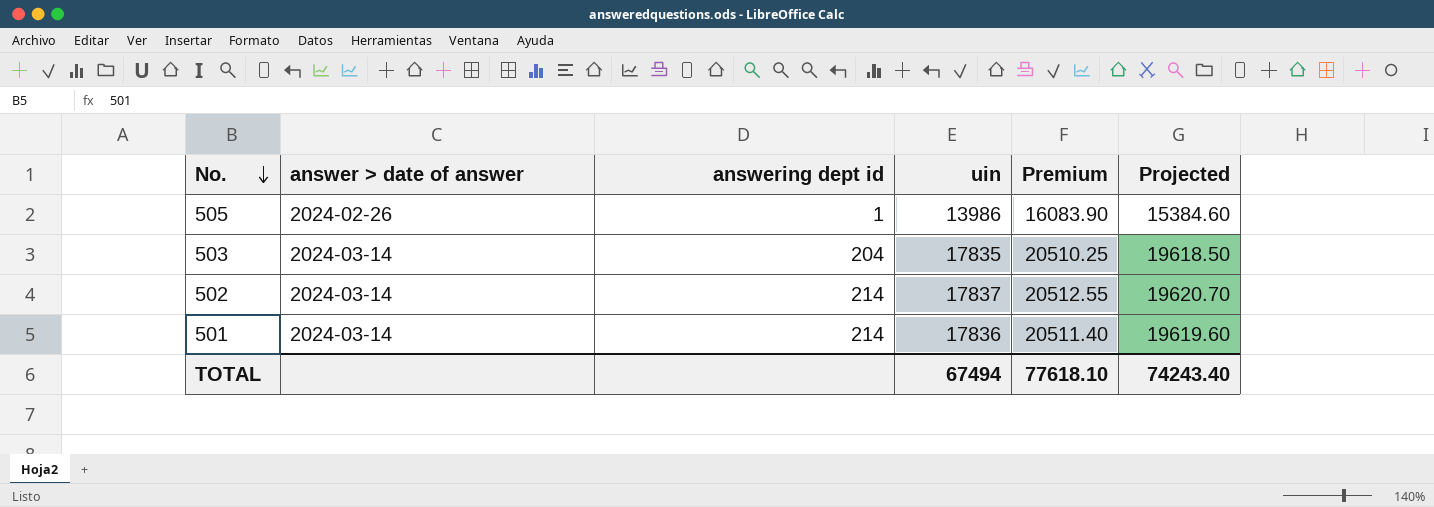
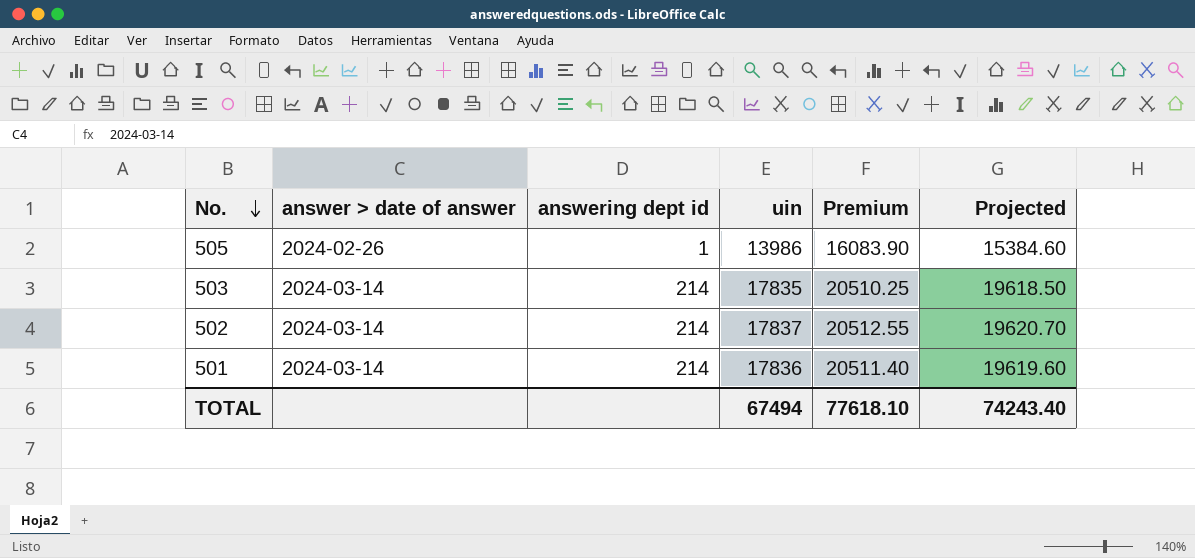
503 | answering dept id: 204 -> 214

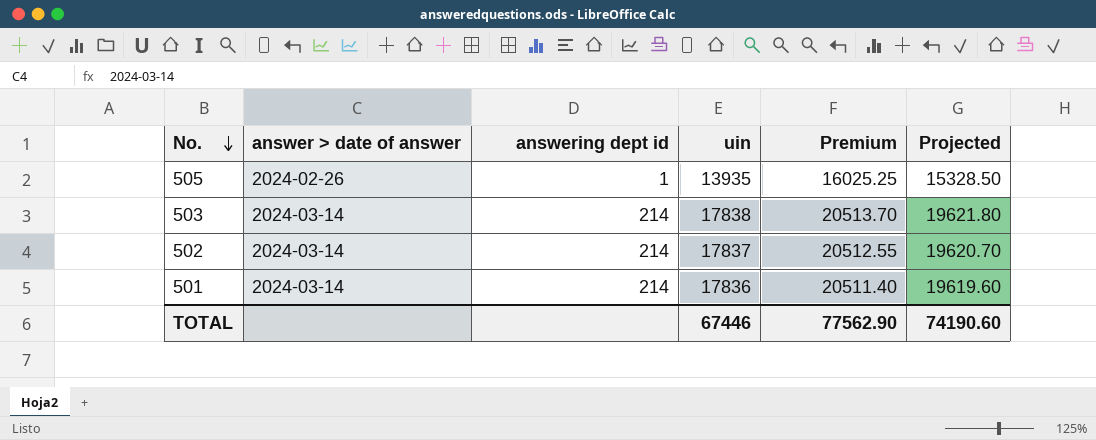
505 | uin: 13986 -> 13935
505 | Premium: 16083.90 -> 16025.25
505 | Projected: 15384.60 -> 15328.50
503 | uin: 17835 -> 17838
503 | Premium: 20510.25 -> 20513.70
503 | Projected: 19618.50 -> 19621.80
TOTAL | uin: 67494 -> 67446
TOTAL | Premium: 77618.10 -> 77562.90
TOTAL | Projected: 74243.40 -> 74190.60

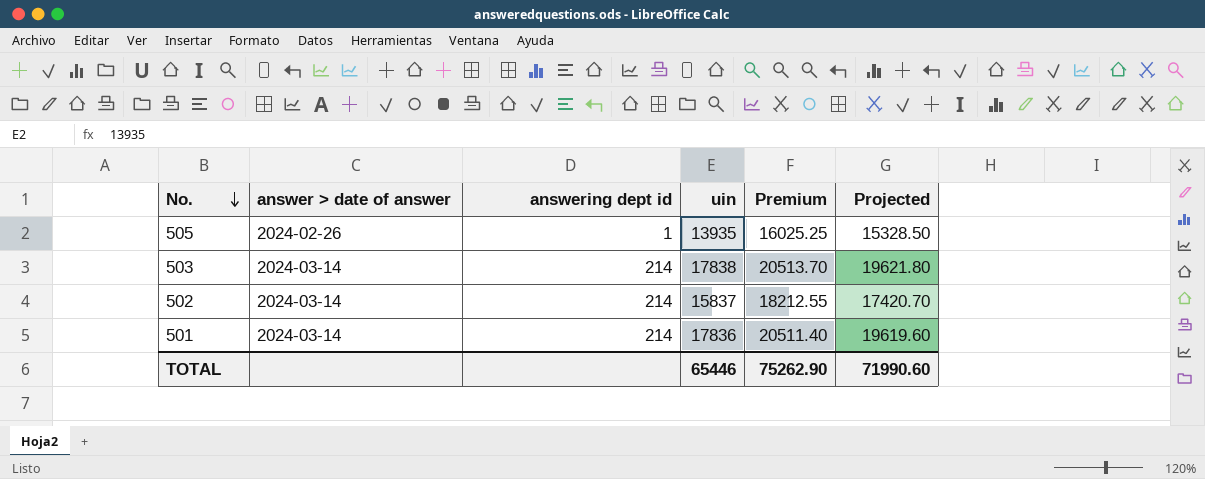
502 | uin: 17837 -> 15837
502 | Premium: 20512.55 -> 18212.55
502 | Projected: 19620.70 -> 17420.70
TOTAL | uin: 67446 -> 65446
TOTAL | Premium: 77562.90 -> 75262.90
TOTAL | Projected: 74190.60 -> 71990.60

